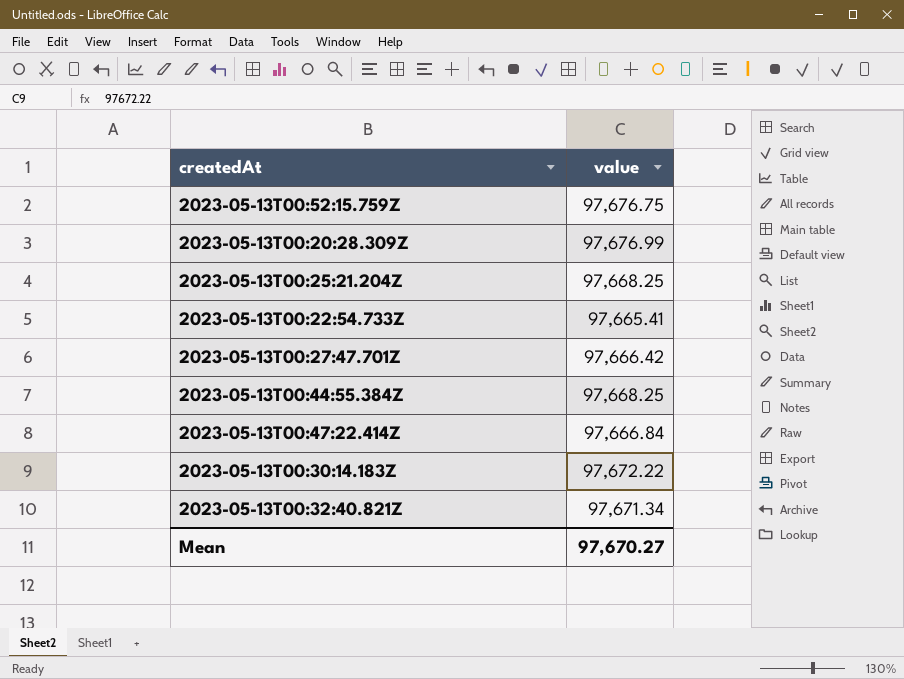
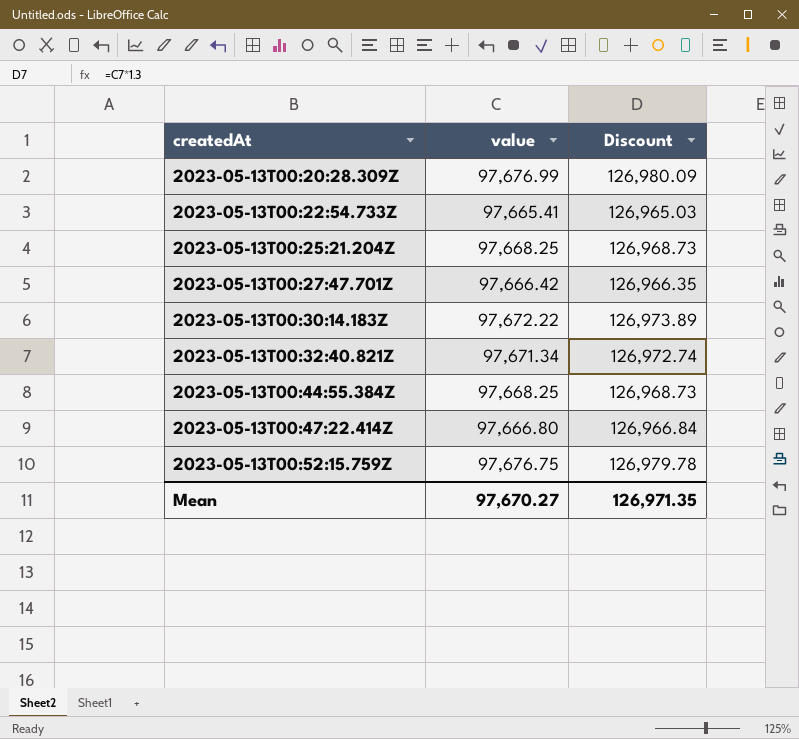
row order: none -> createdAt ascending
column Discount | formula: none -> [value] * 1.3
2023-05-13T00:47:22.414Z | value: 97,666.84 -> 97,666.80

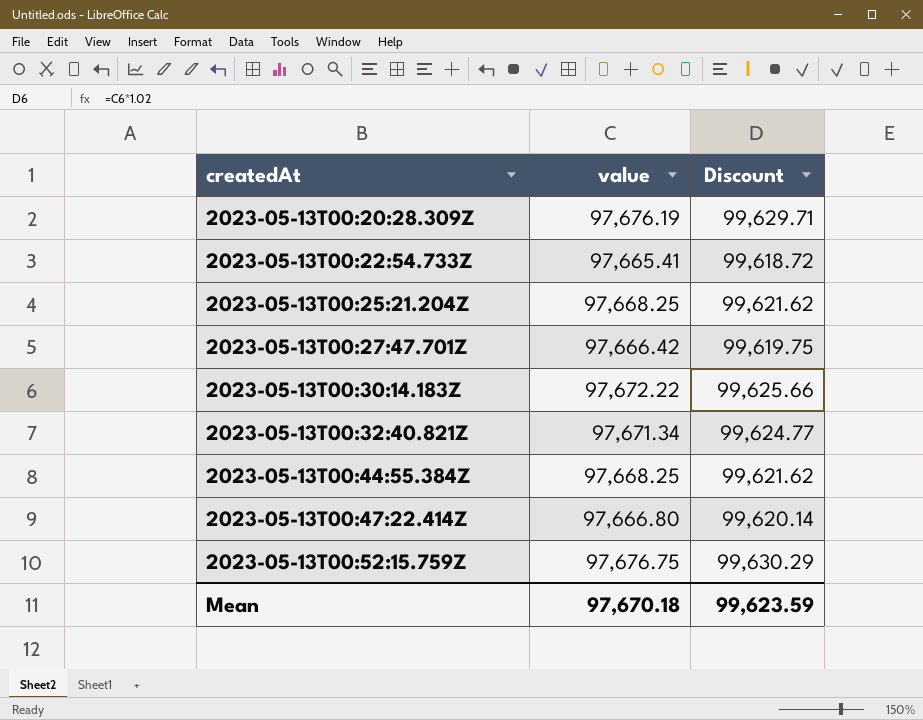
column Discount | formula: [value] * 1.3 -> [value] * 1.02
2023-05-13T00:20:28.309Z | value: 97,676.99 -> 97,676.19
Mean | value: 97,670.27 -> 97,670.18
Mean | Discount: 126,971.35 -> 99,623.59

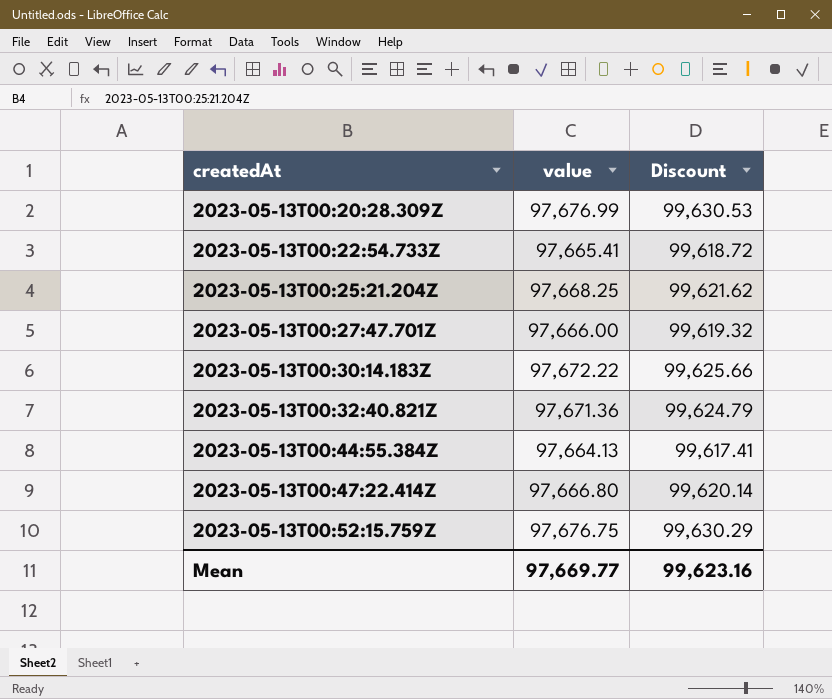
2023-05-13T00:20:28.309Z | value: 97,676.19 -> 97,676.99
2023-05-13T00:20:28.309Z | Discount: 99,629.71 -> 99,630.53
2023-05-13T00:27:47.701Z | value: 97,666.42 -> 97,666.00
2023-05-13T00:27:47.701Z | Discount: 99,619.75 -> 99,619.32
2023-05-13T00:32:40.821Z | value: 97,671.34 -> 97,671.36
2023-05-13T00:32:40.821Z | Discount: 99,624.77 -> 99,624.79
2023-05-13T00:44:55.384Z | value: 97,668.25 -> 97,664.13
2023-05-13T00:44:55.384Z | Discount: 99,621.62 -> 99,617.41
Mean | value: 97,670.18 -> 97,669.77
Mean | Discount: 99,623.59 -> 99,623.16

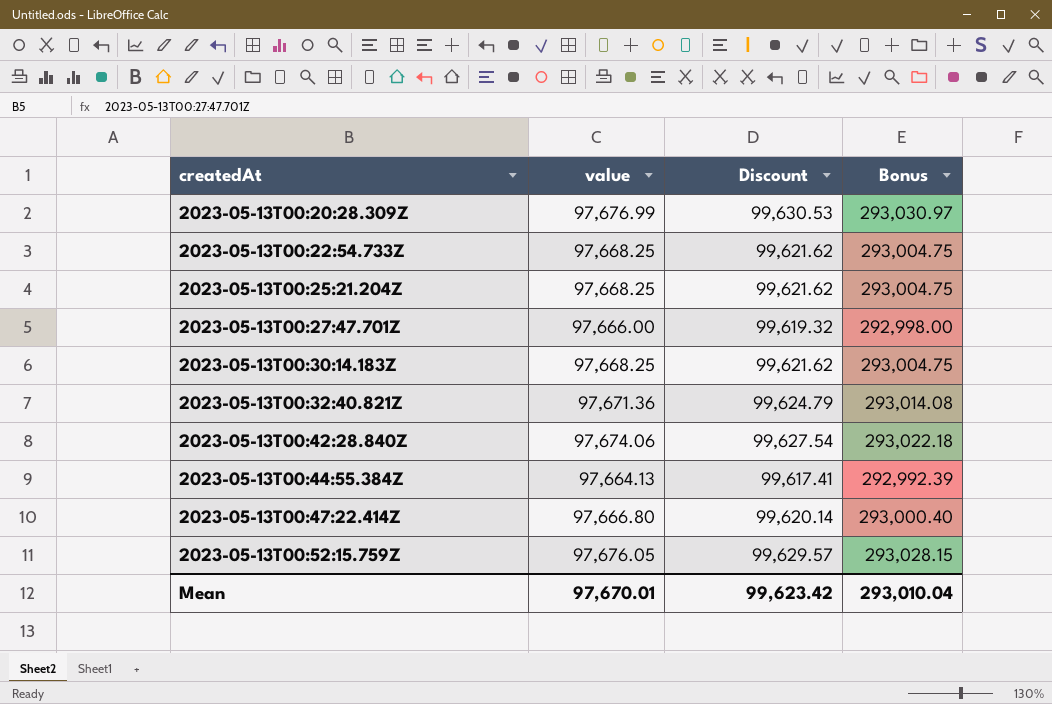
column Bonus | formula: none -> [value] * 3
2023-05-13T00:22:54.733Z | value: 97,665.41 -> 97,668.25
2023-05-13T00:22:54.733Z | Discount: 99,618.72 -> 99,621.62
2023-05-13T00:30:14.183Z | value: 97,672.22 -> 97,668.25
2023-05-13T00:30:14.183Z | Discount: 99,625.66 -> 99,621.62
row 2023-05-13T00:42:28.840Z: none -> 97,674.06 | 99,627.54 | 293,022.18
2023-05-13T00:52:15.759Z | value: 97,676.75 -> 97,676.05
2023-05-13T00:52:15.759Z | Discount: 99,630.29 -> 99,629.57
Mean | value: 97,669.77 -> 97,670.01
Mean | Discount: 99,623.16 -> 99,623.42

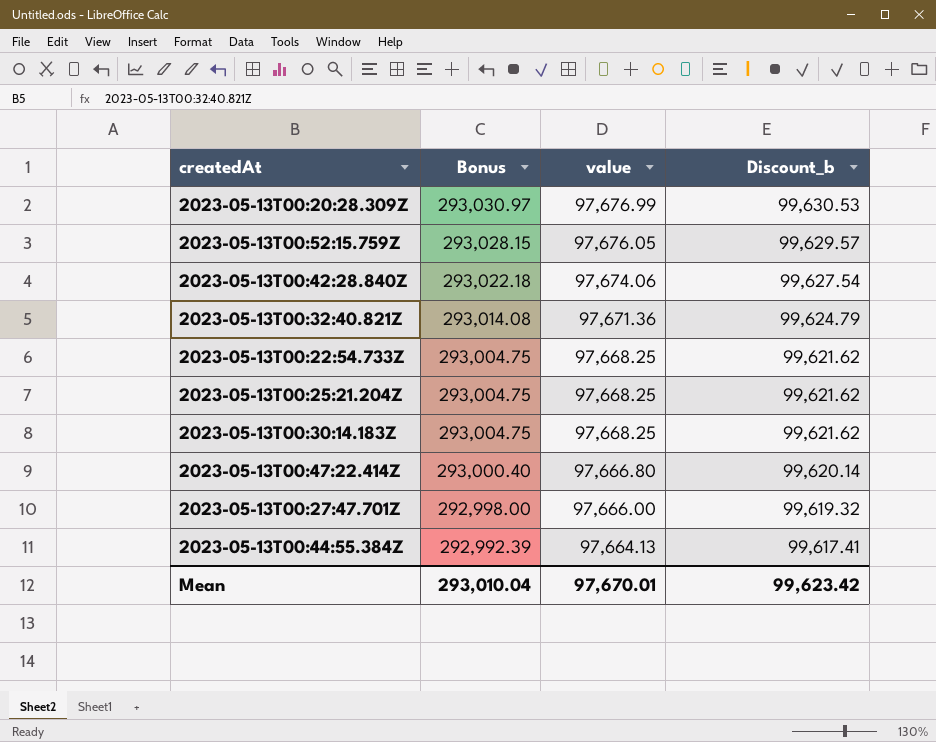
row order: createdAt ascending -> Bonus descending
column Bonus | position: 4 -> 2
column name: Discount -> Discount_b

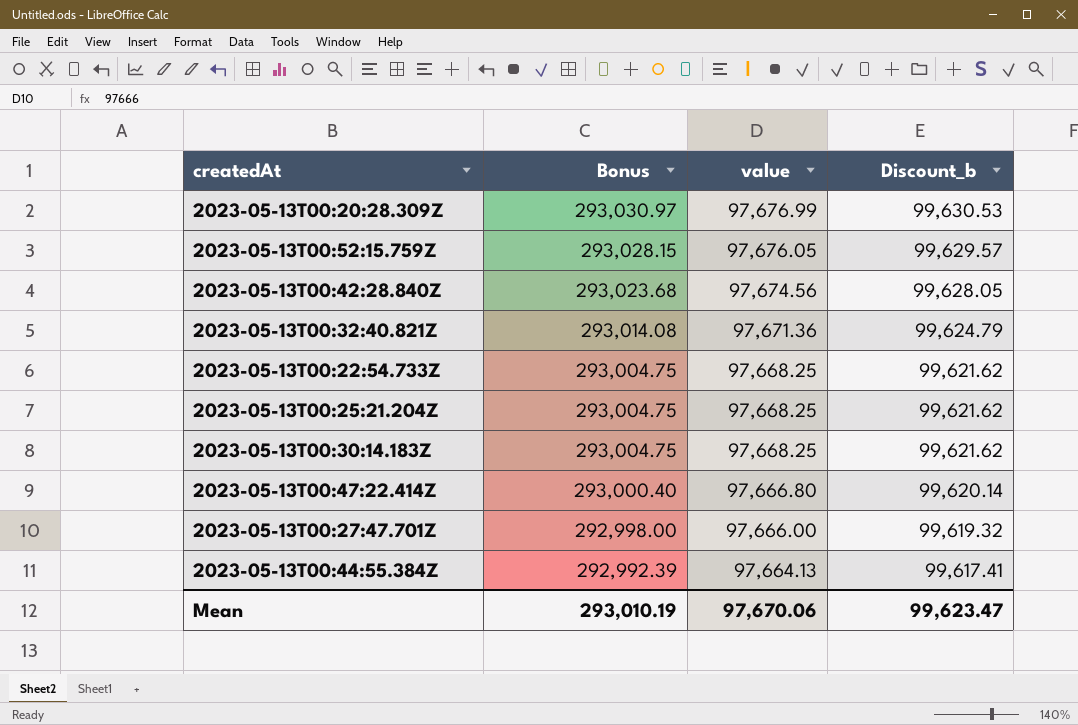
2023-05-13T00:42:28.840Z | Bonus: 293,022.18 -> 293,023.68
2023-05-13T00:42:28.840Z | value: 97,674.06 -> 97,674.56
2023-05-13T00:42:28.840Z | Discount_b: 99,627.54 -> 99,628.05
Mean | Bonus: 293,010.04 -> 293,010.19
Mean | value: 97,670.01 -> 97,670.06
Mean | Discount_b: 99,623.42 -> 99,623.47

